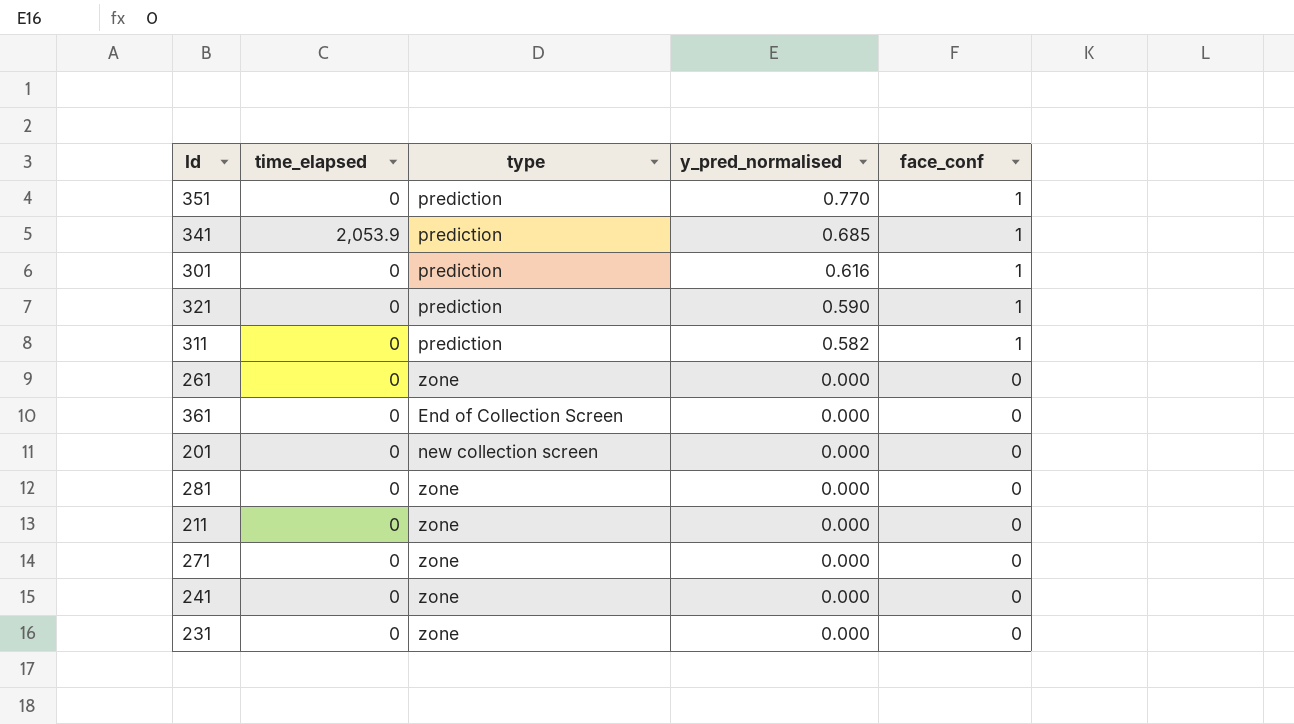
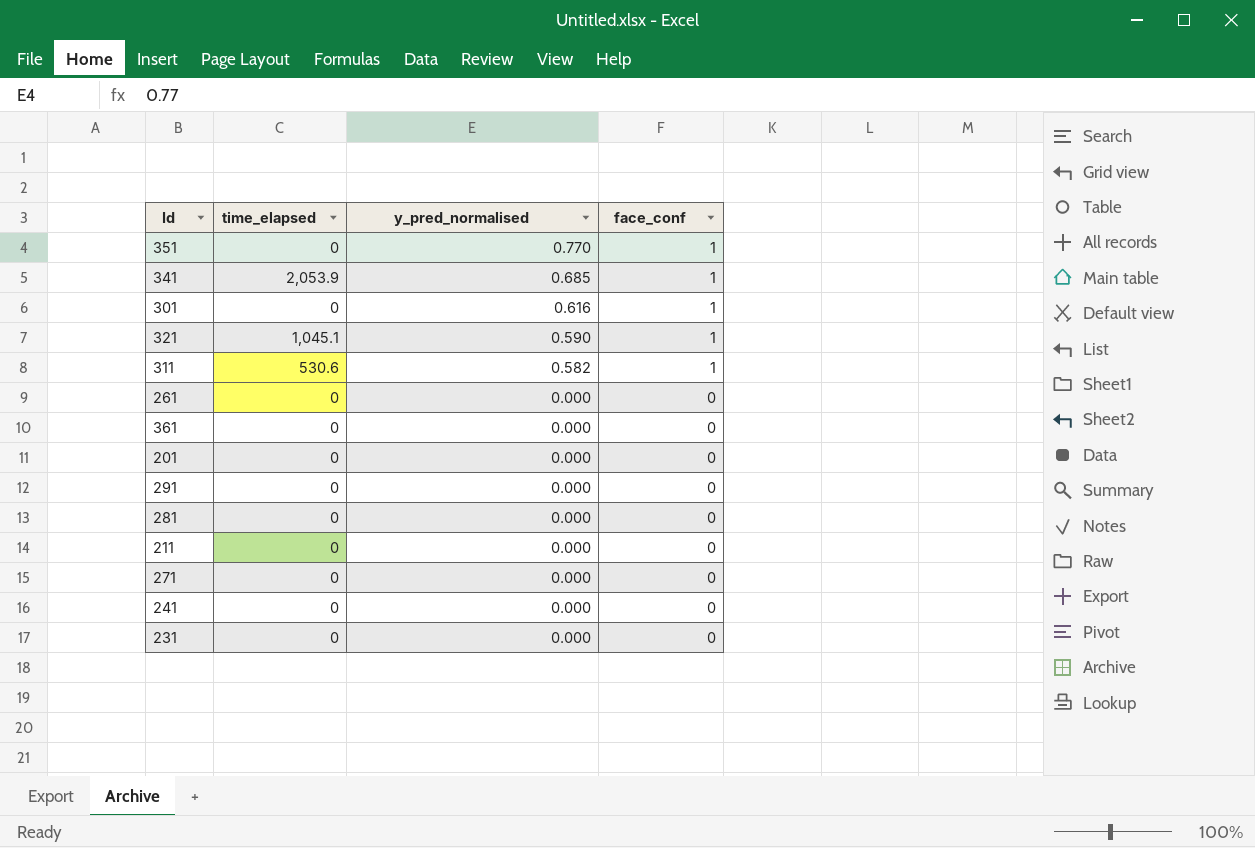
column type | position: 3 -> none
321 | time_elapsed: 0 -> 1,045.1
311 | time_elapsed: 0 -> 530.6
row 291: none -> 0 | 0.000 | 0

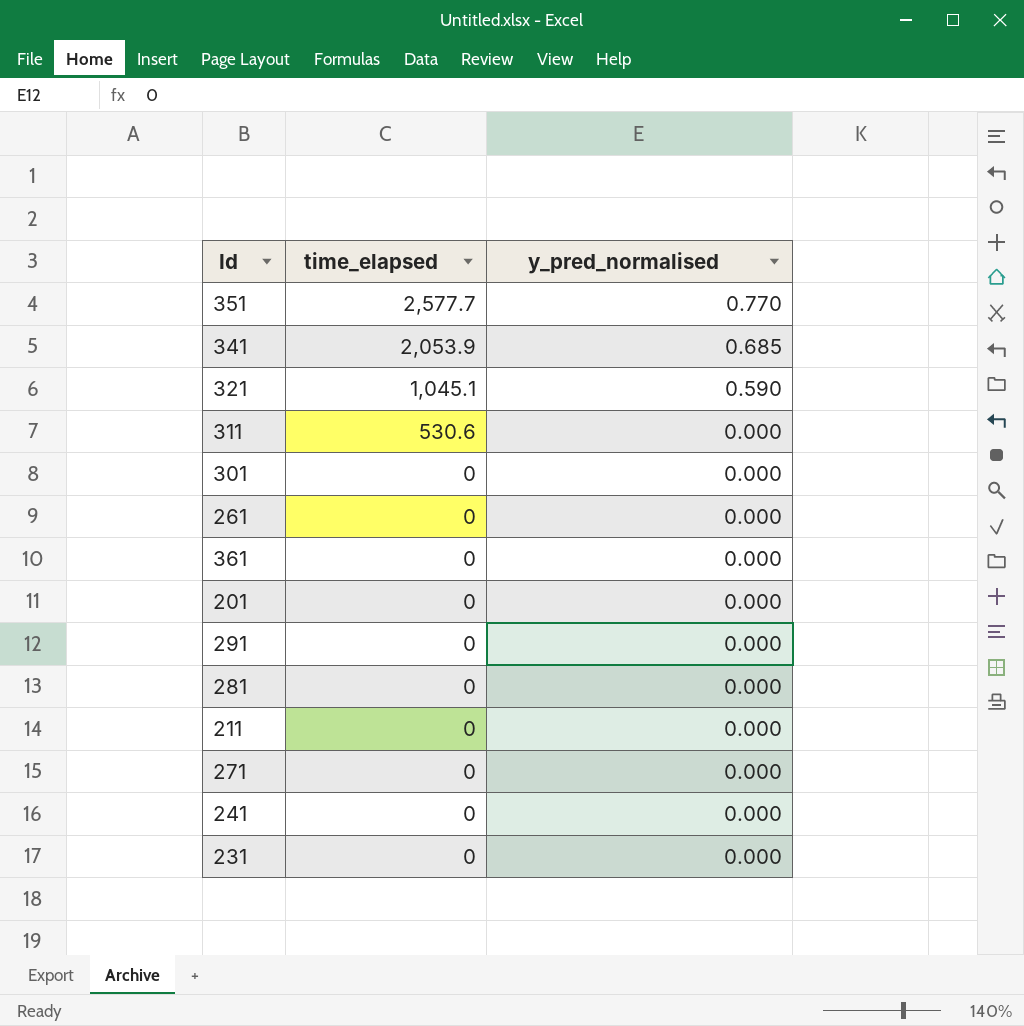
row order: y_pred_normalised descending -> time_elapsed descending
column face_conf | position: 4 -> none
351 | time_elapsed: 0 -> 2,577.7
311 | y_pred_normalised: 0.582 -> 0.000
301 | y_pred_normalised: 0.616 -> 0.000

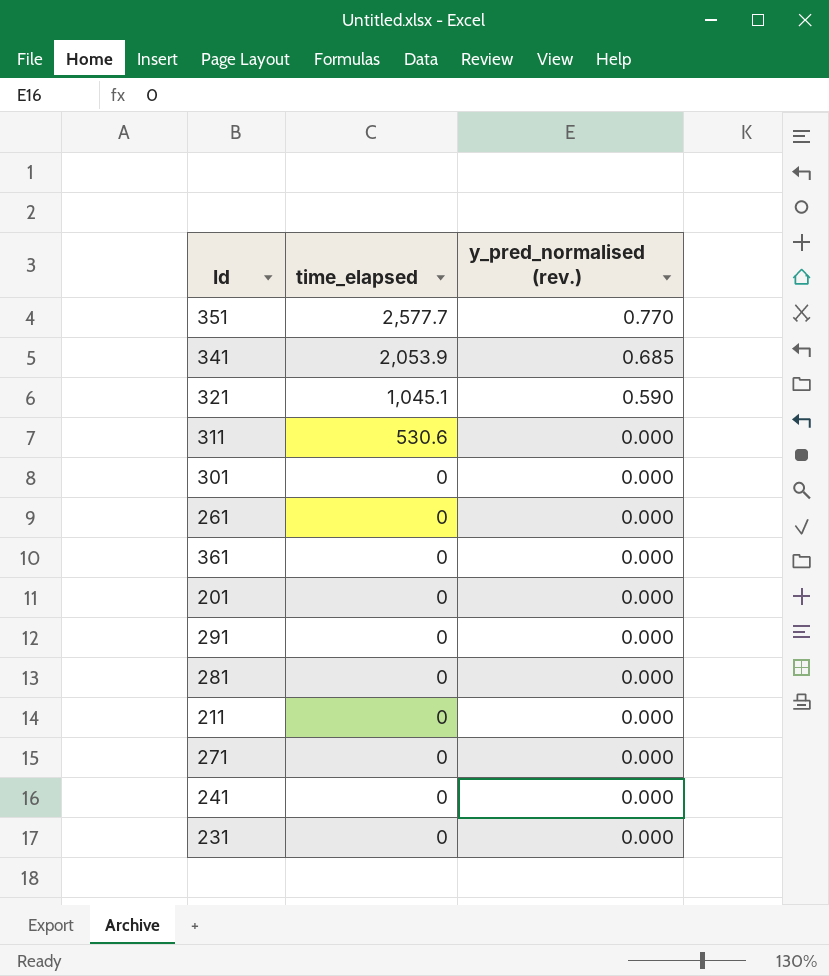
column name: y_pred_normalised -> y_pred_normalised (rev.)

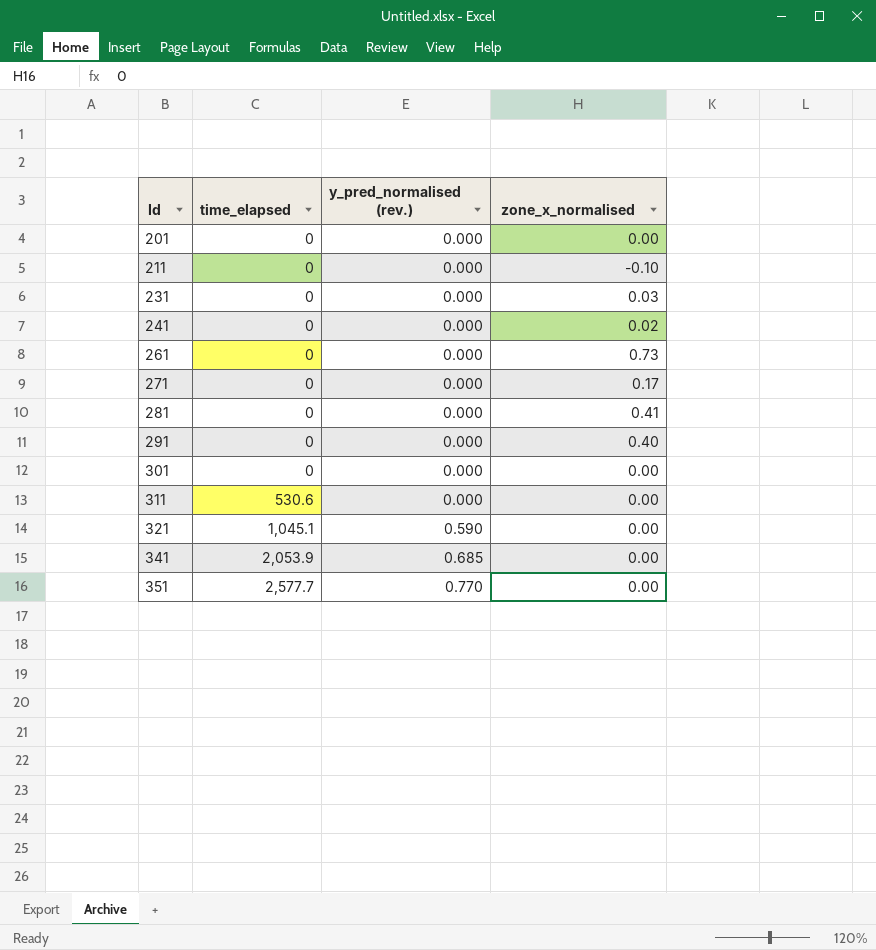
row order: time_elapsed descending -> Id ascending
column zone_x_normalised | position: none -> 4
row 361: 0 | 0.000 -> none

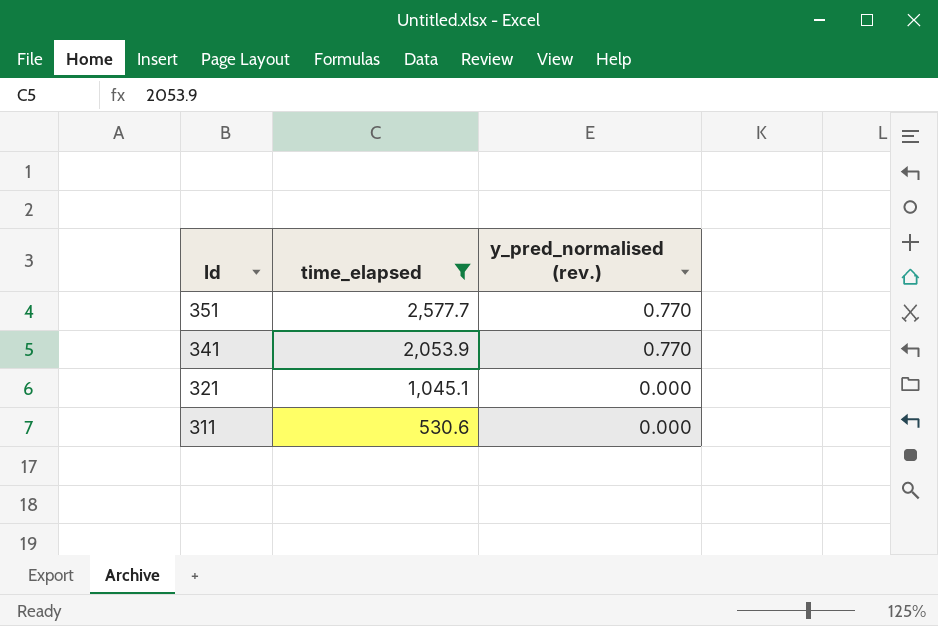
filter: none -> time_elapsed != 0
row order: Id ascending -> Id descending
column zone_x_normalised | position: 4 -> none
341 | y_pred_normalised (rev.): 0.685 -> 0.770
321 | y_pred_normalised (rev.): 0.590 -> 0.000

